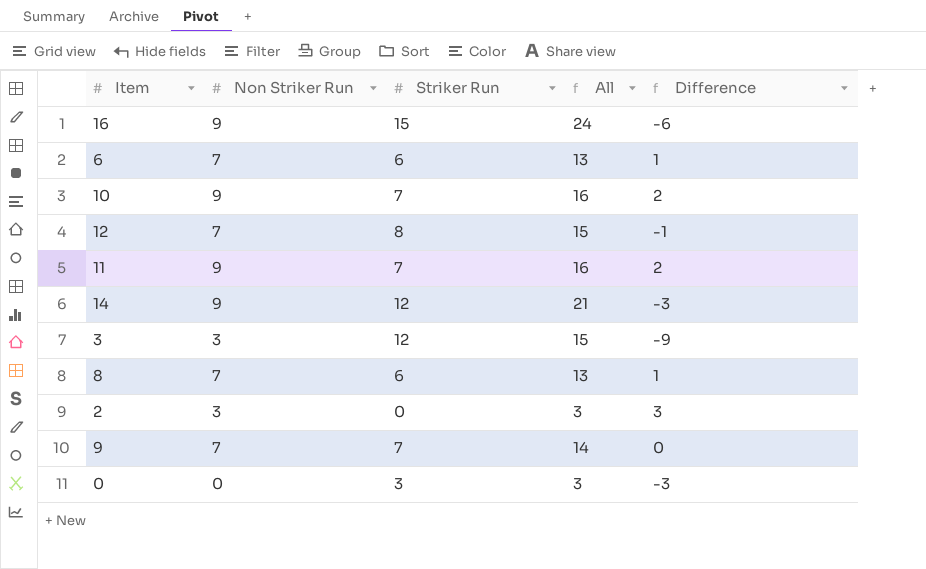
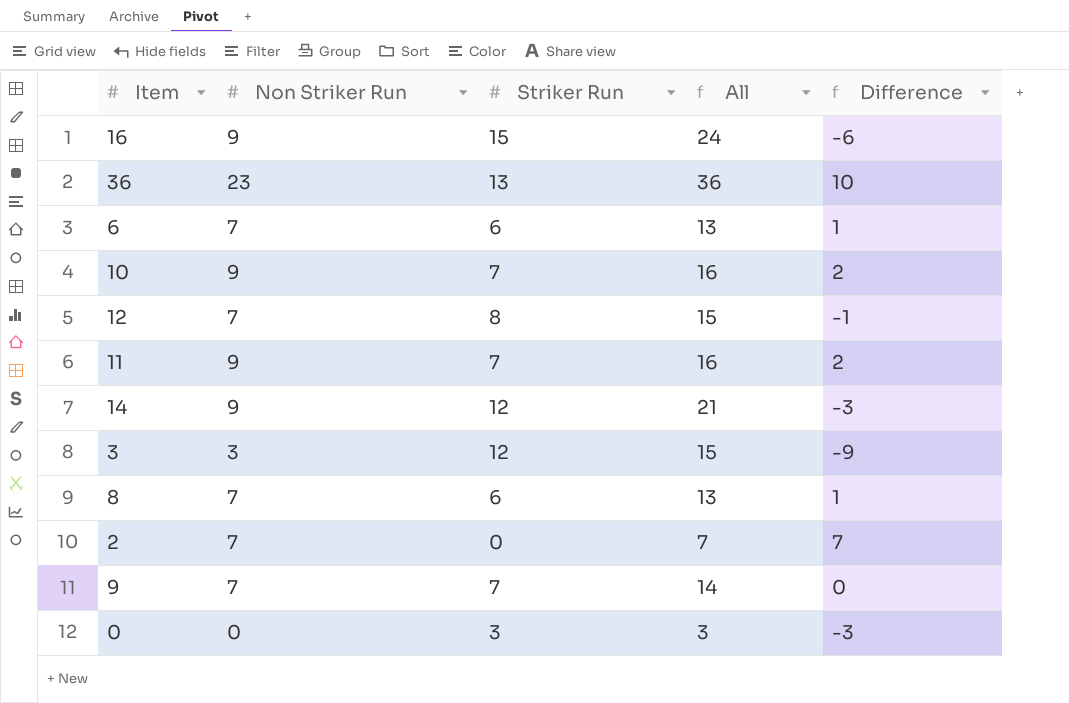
row 36: none -> 23 | 13 | 36 | 10
2 | Non Striker Run: 3 -> 7
2 | All: 3 -> 7
2 | Difference: 3 -> 7

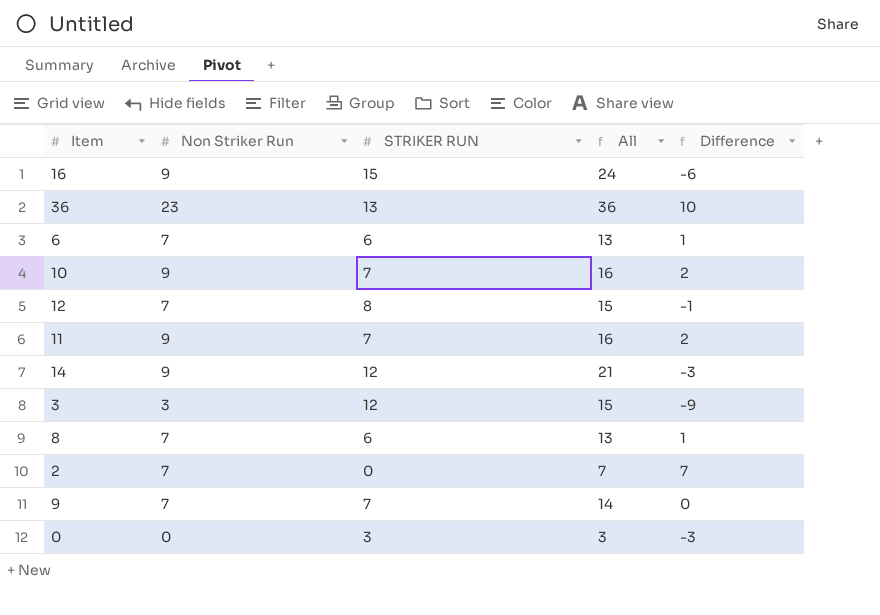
column name: Striker Run -> STRIKER RUN

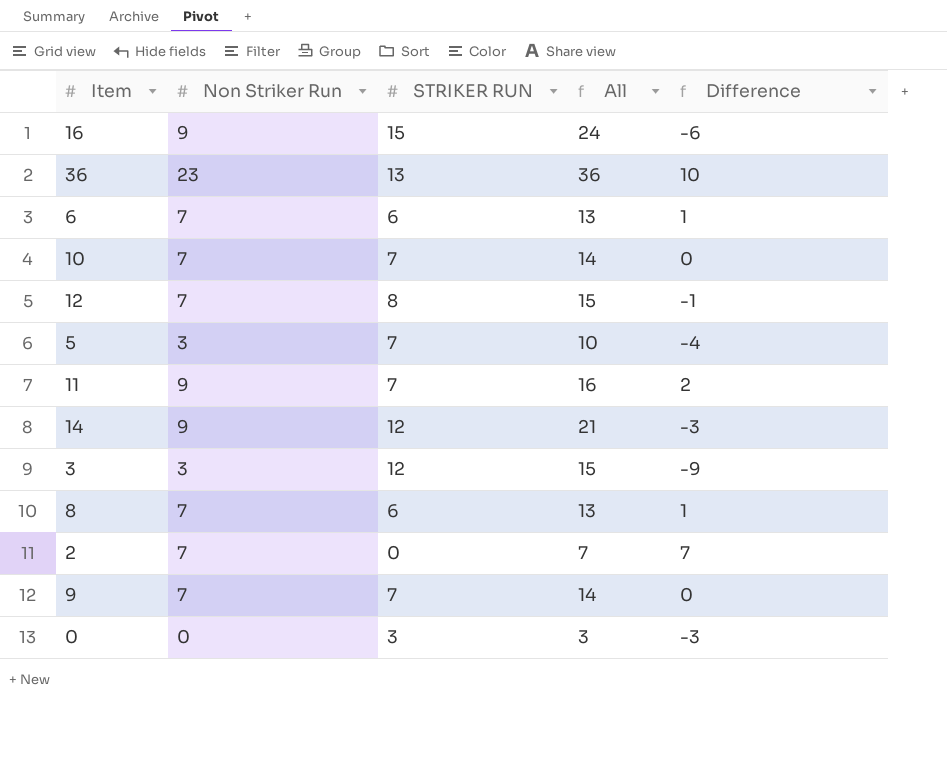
10 | Non Striker Run: 9 -> 7
10 | All: 16 -> 14
10 | Difference: 2 -> 0
row 5: none -> 3 | 7 | 10 | -4

